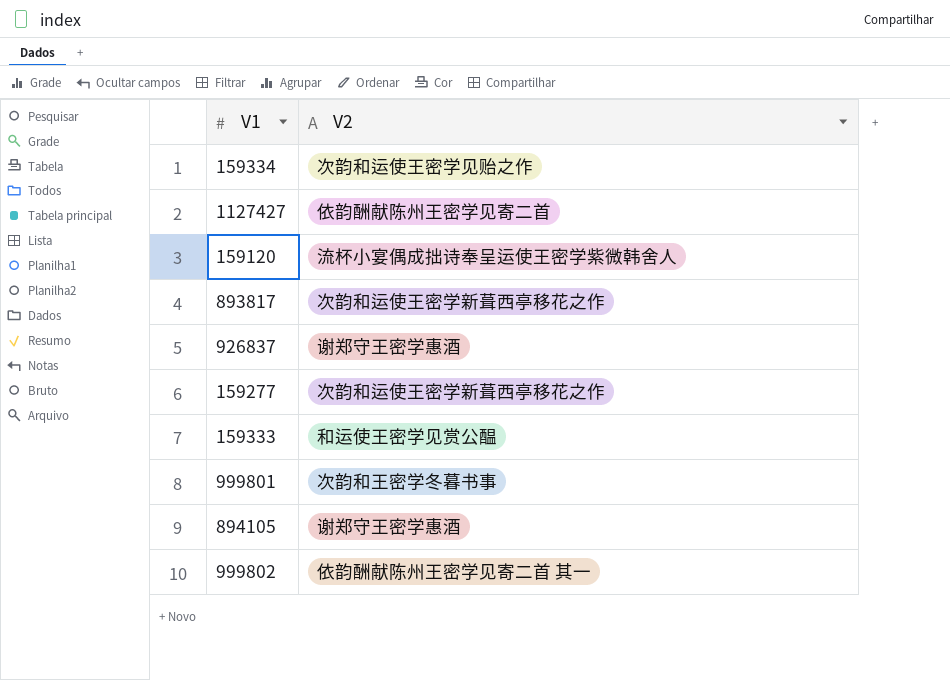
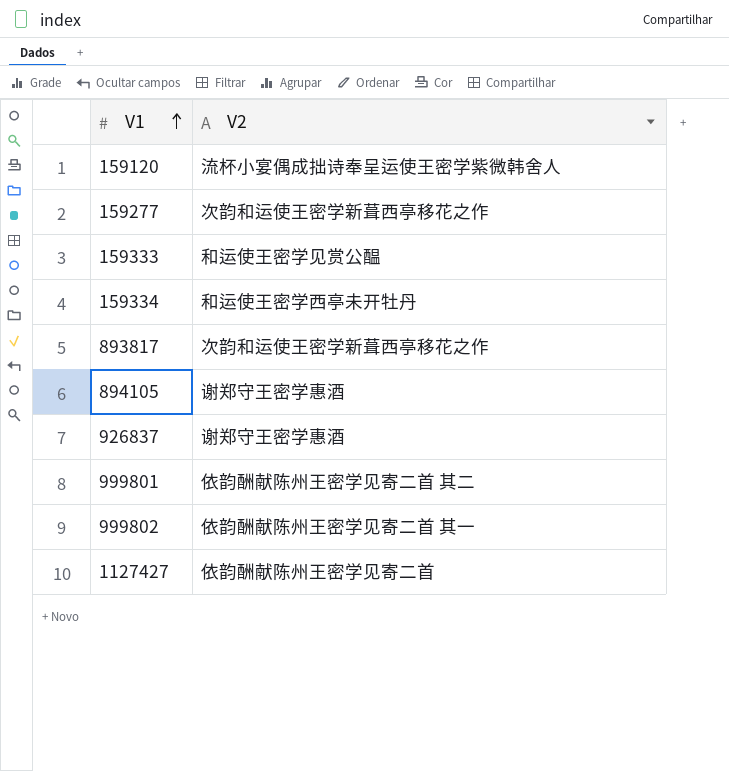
row order: none -> V1 ascending
159334 | V2: 次韵和运使王密学见贻之作 -> 和运使王密学西亭未开牡丹
999801 | V2: 次韵和王密学冬暮书事 -> 依韵酬献陈州王密学见寄二首 其二

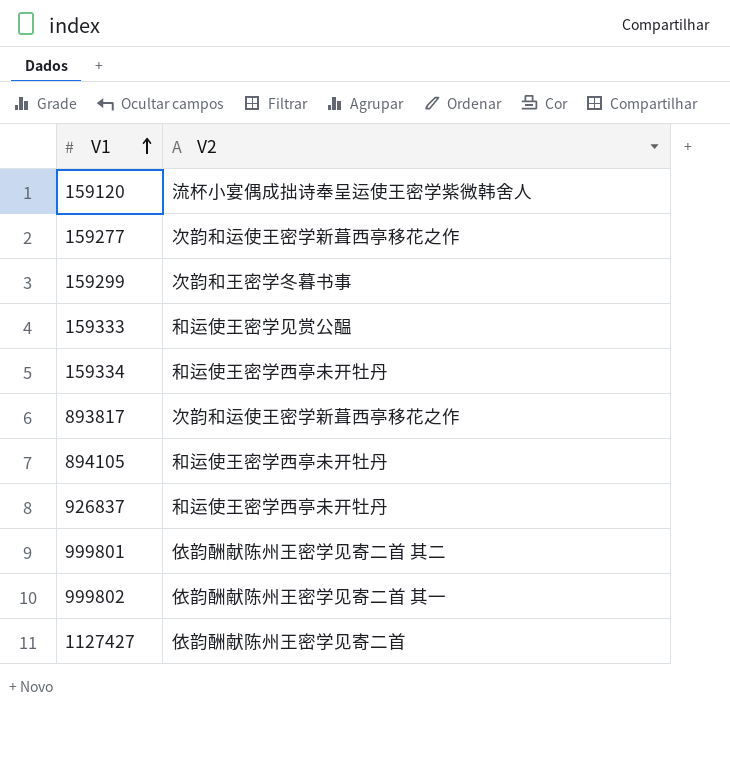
row 159299: none -> 次韵和王密学冬暮书事
894105 | V2: 谢郑守王密学惠酒 -> 和运使王密学西亭未开牡丹
926837 | V2: 谢郑守王密学惠酒 -> 和运使王密学西亭未开牡丹

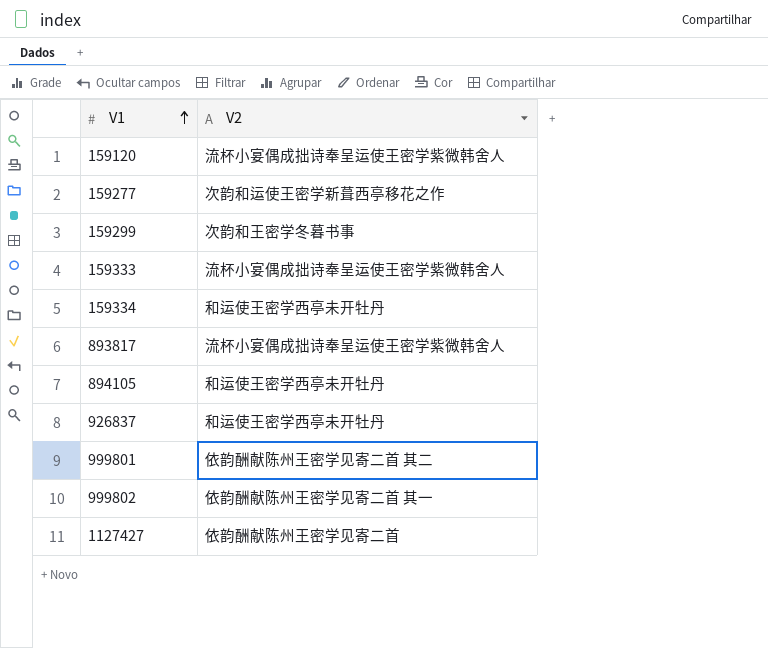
159333 | V2: 和运使王密学见赏公醖 -> 流杯小宴偶成拙诗奉呈运使王密学紫微韩舍人
893817 | V2: 次韵和运使王密学新葺西亭移花之作 -> 流杯小宴偶成拙诗奉呈运使王密学紫微韩舍人

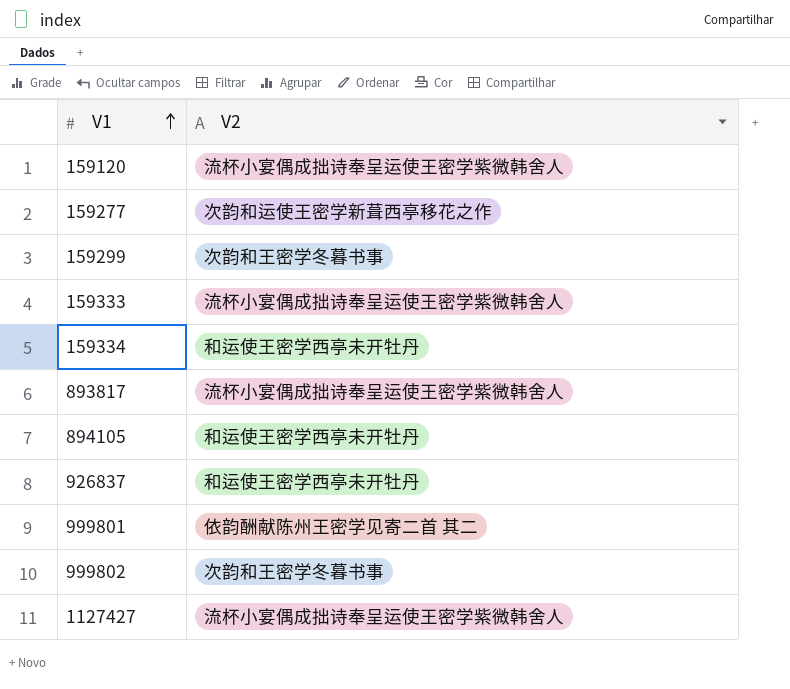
999802 | V2: 依韵酬献陈州王密学见寄二首 其一 -> 次韵和王密学冬暮书事
1127427 | V2: 依韵酬献陈州王密学见寄二首 -> 流杯小宴偶成拙诗奉呈运使王密学紫微韩舍人

